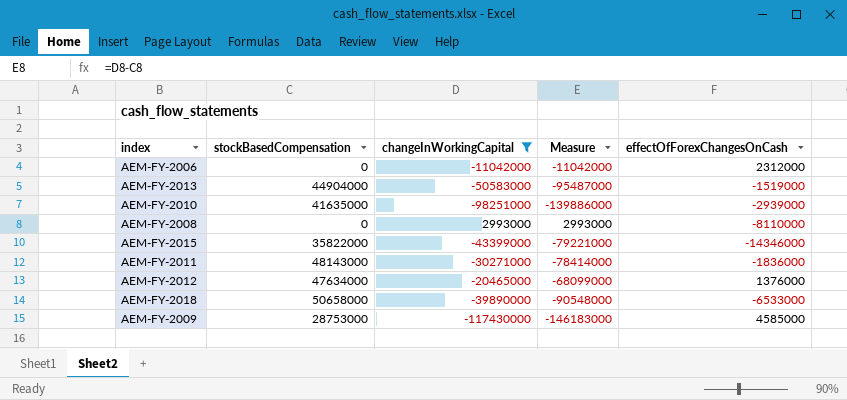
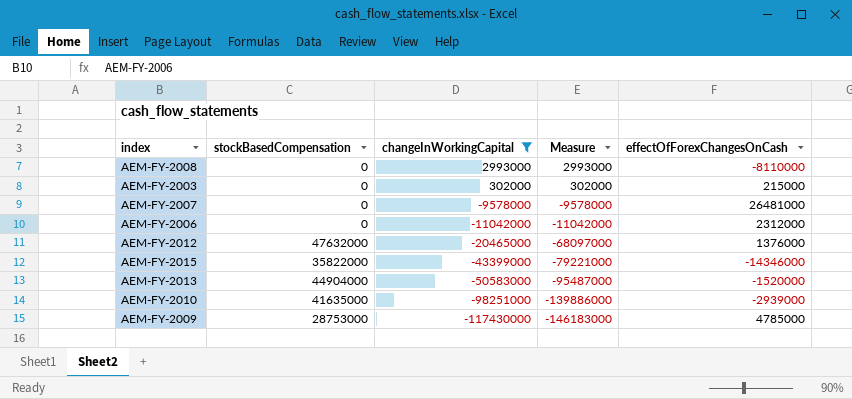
row order: none -> changeInWorkingCapital descending
row AEM-FY-2011: 48143000 | -30271000 | -78414000 | -1836000 -> none
row AEM-FY-2018: 50658000 | -39890000 | -90548000 | -6533000 -> none
row AEM-FY-2003: none -> 0 | 302000 | 302000 | 215000
row AEM-FY-2007: none -> 0 | -9578000 | -9578000 | 26481000
AEM-FY-2012 | stockBasedCompensation: 47634000 -> 47632000
AEM-FY-2012 | Measure: -68099000 -> -68097000
AEM-FY-2013 | effectOfForexChangesOnCash: -1519000 -> -1520000
AEM-FY-2009 | effectOfForexChangesOnCash: 4585000 -> 4785000

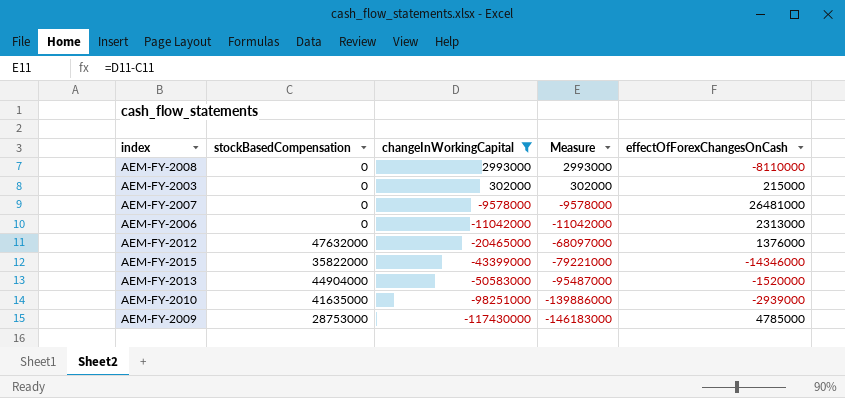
AEM-FY-2006 | effectOfForexChangesOnCash: 2312000 -> 2313000

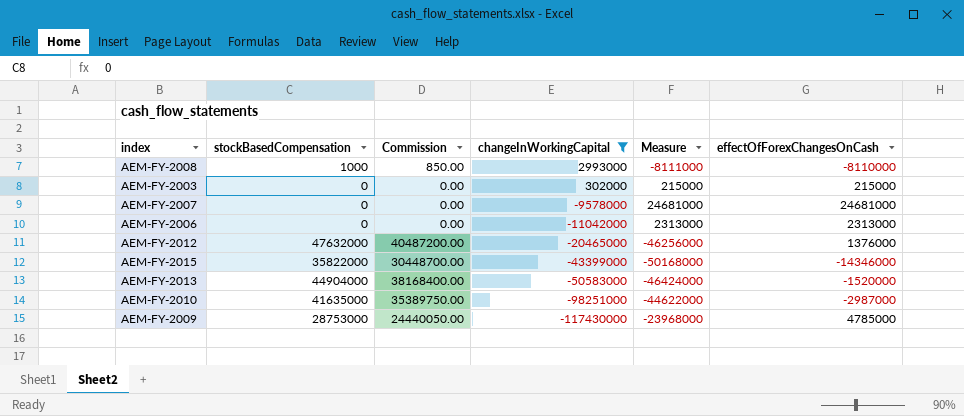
column Commission | formula: none -> [stockBasedCompensation] * 0.85
column Measure | formula: [changeInWorkingCapital] - [stockBasedCompensation] -> [effectOfForexChangesOnCash] - [stockBasedCompensation]
AEM-FY-2008 | stockBasedCompensation: 0 -> 1000
AEM-FY-2007 | effectOfForexChangesOnCash: 26481000 -> 24681000
AEM-FY-2010 | effectOfForexChangesOnCash: -2939000 -> -2987000

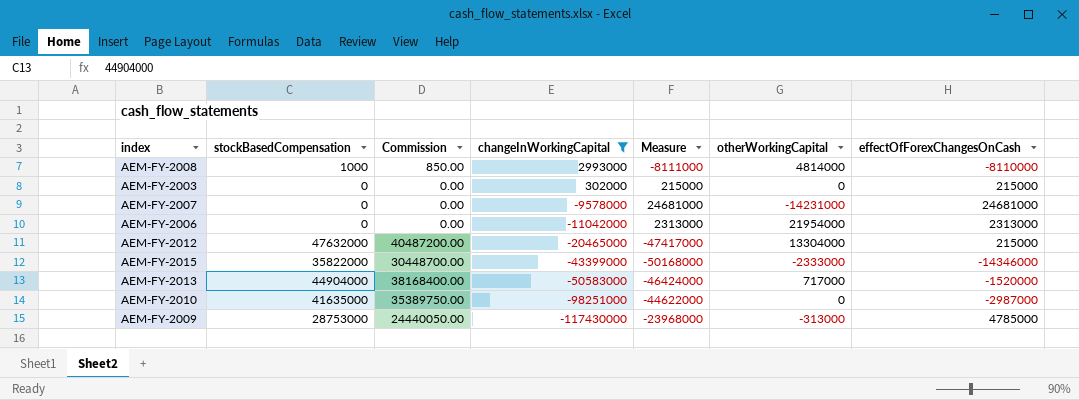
column otherWorkingCapital | position: none -> 6
AEM-FY-2012 | Measure: -46256000 -> -47417000
AEM-FY-2012 | effectOfForexChangesOnCash: 1376000 -> 215000

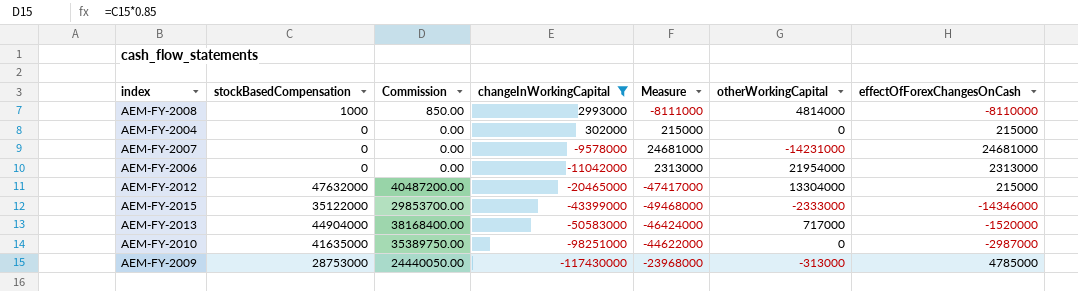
row AEM-FY-2003: 0 | 0.00 | 302000 | 215000 | 0 | 215000 -> none
row AEM-FY-2004: none -> 0 | 0.00 | 302000 | 215000 | 0 | 215000
AEM-FY-2015 | stockBasedCompensation: 35822000 -> 35122000
AEM-FY-2015 | Commission: 30448700.00 -> 29853700.00
AEM-FY-2015 | Measure: -50168000 -> -49468000

